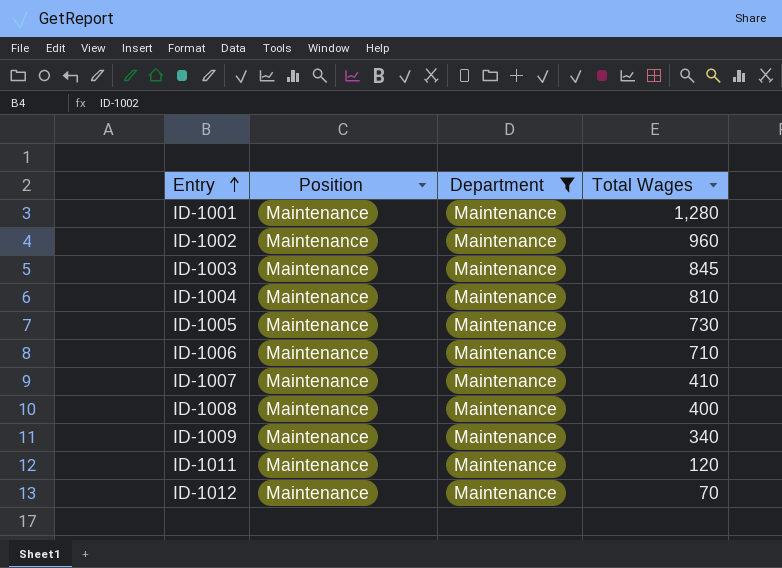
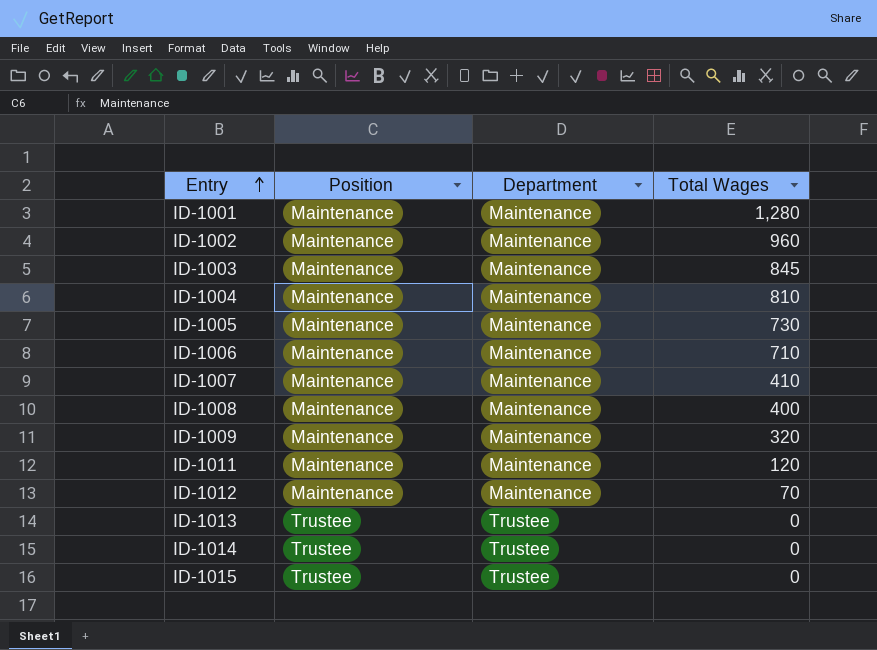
filter: Department = Maintenance -> none
ID-1009 | Total Wages: 340 -> 320

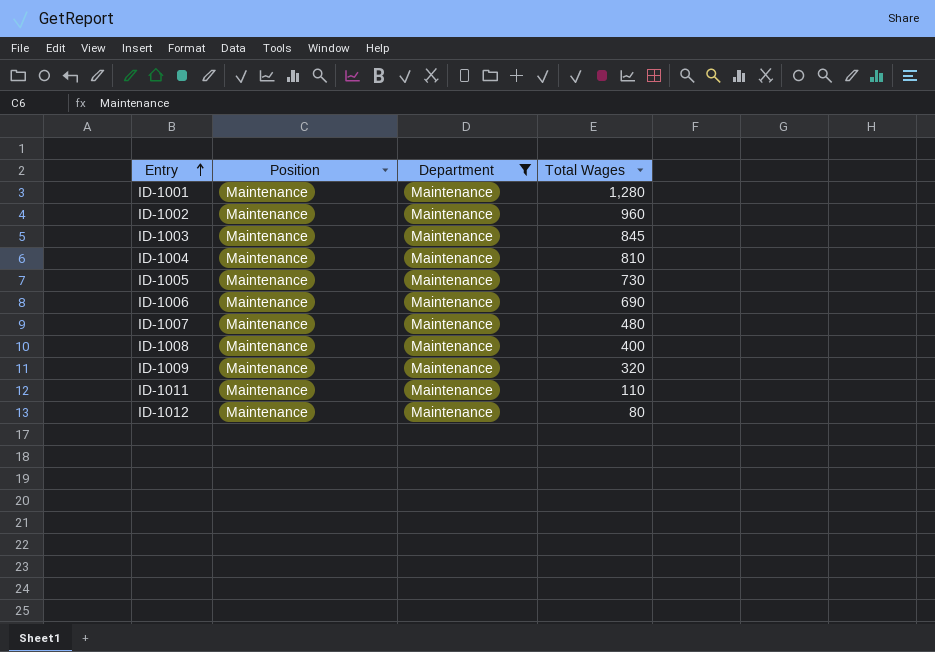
filter: none -> Department = Maintenance
ID-1006 | Total Wages: 710 -> 690
ID-1007 | Total Wages: 410 -> 480
ID-1011 | Total Wages: 120 -> 110
ID-1012 | Total Wages: 70 -> 80

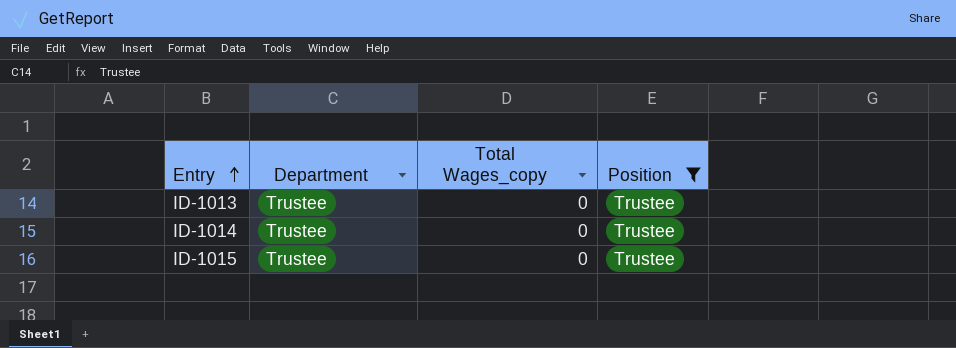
filter: Department = Maintenance -> Position = Trustee
column name: Total Wages -> Total Wages_copy
column Position | position: 2 -> 4

